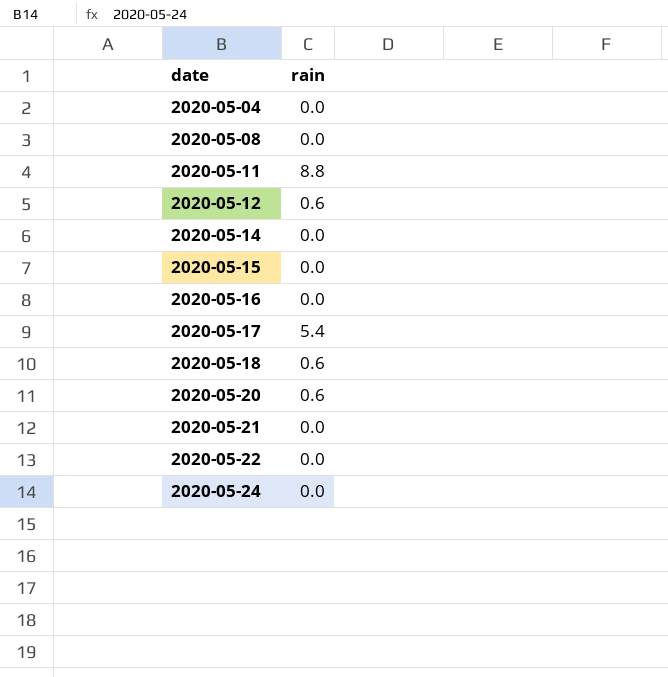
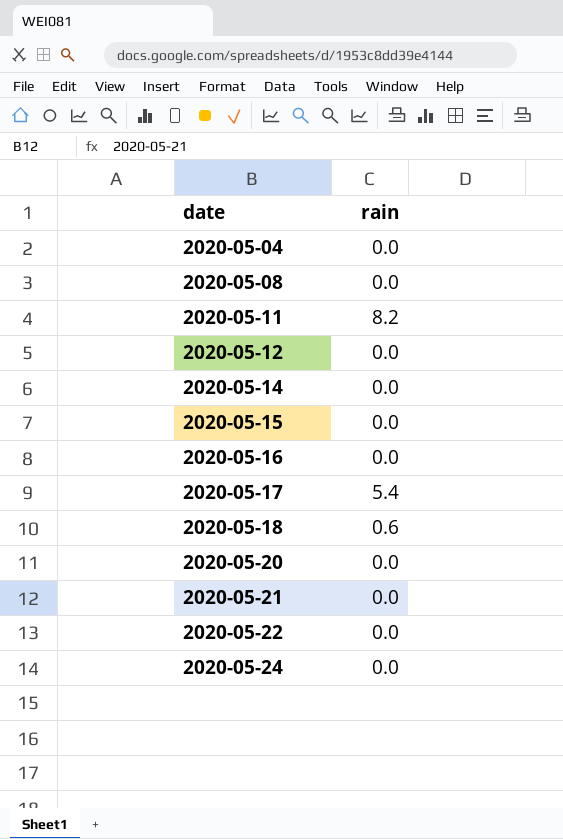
2020-05-11 | rain: 8.8 -> 8.2
2020-05-12 | rain: 0.6 -> 0.0
2020-05-20 | rain: 0.6 -> 0.0

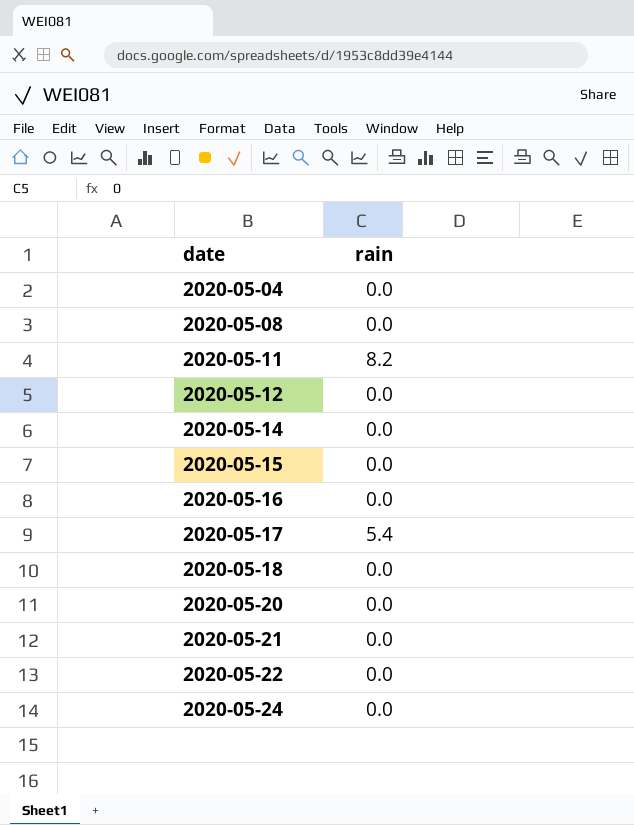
2020-05-18 | rain: 0.6 -> 0.0

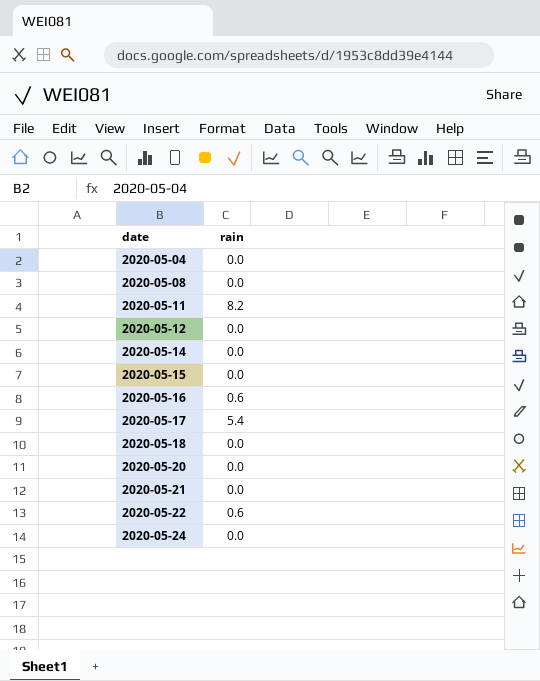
2020-05-16 | rain: 0.0 -> 0.6
2020-05-22 | rain: 0.0 -> 0.6

